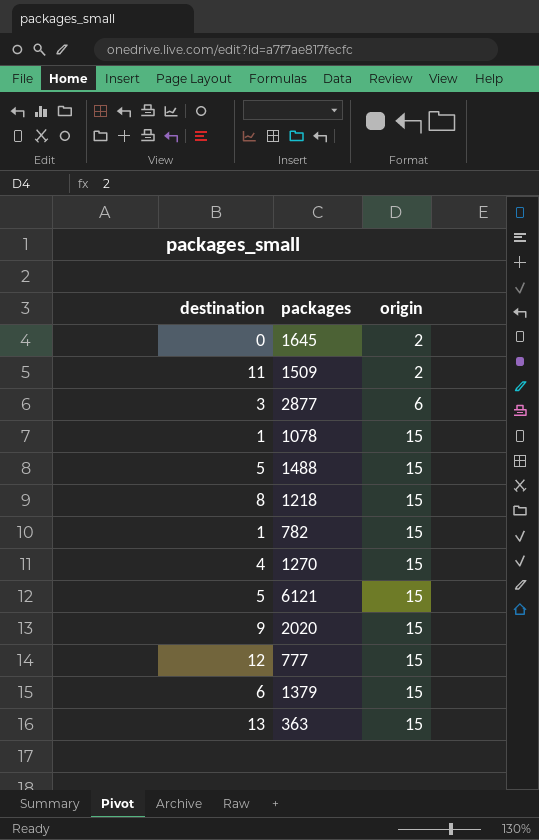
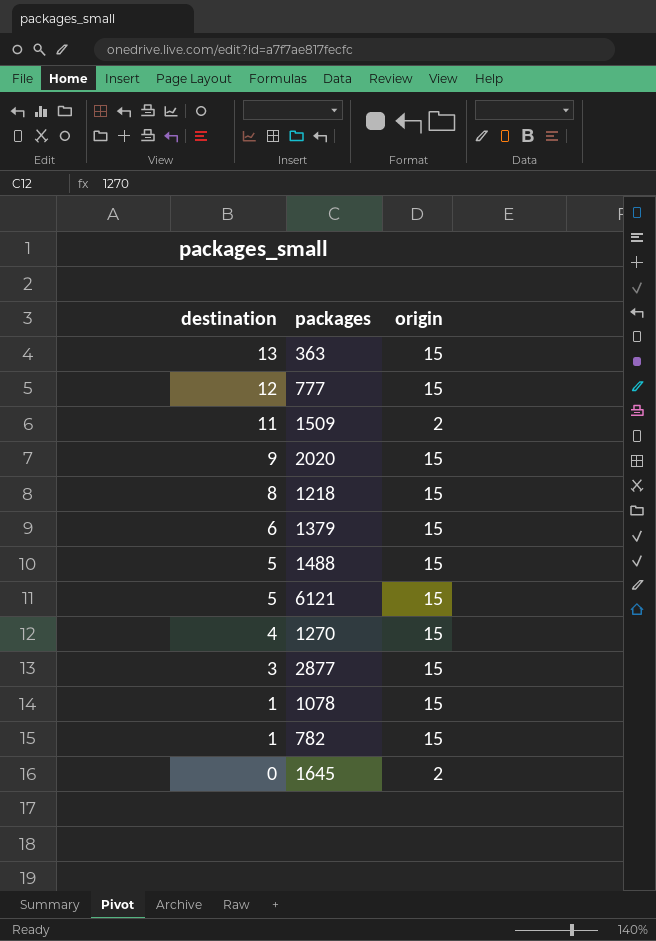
row order: origin ascending -> destination descending
2877 | origin: 6 -> 15

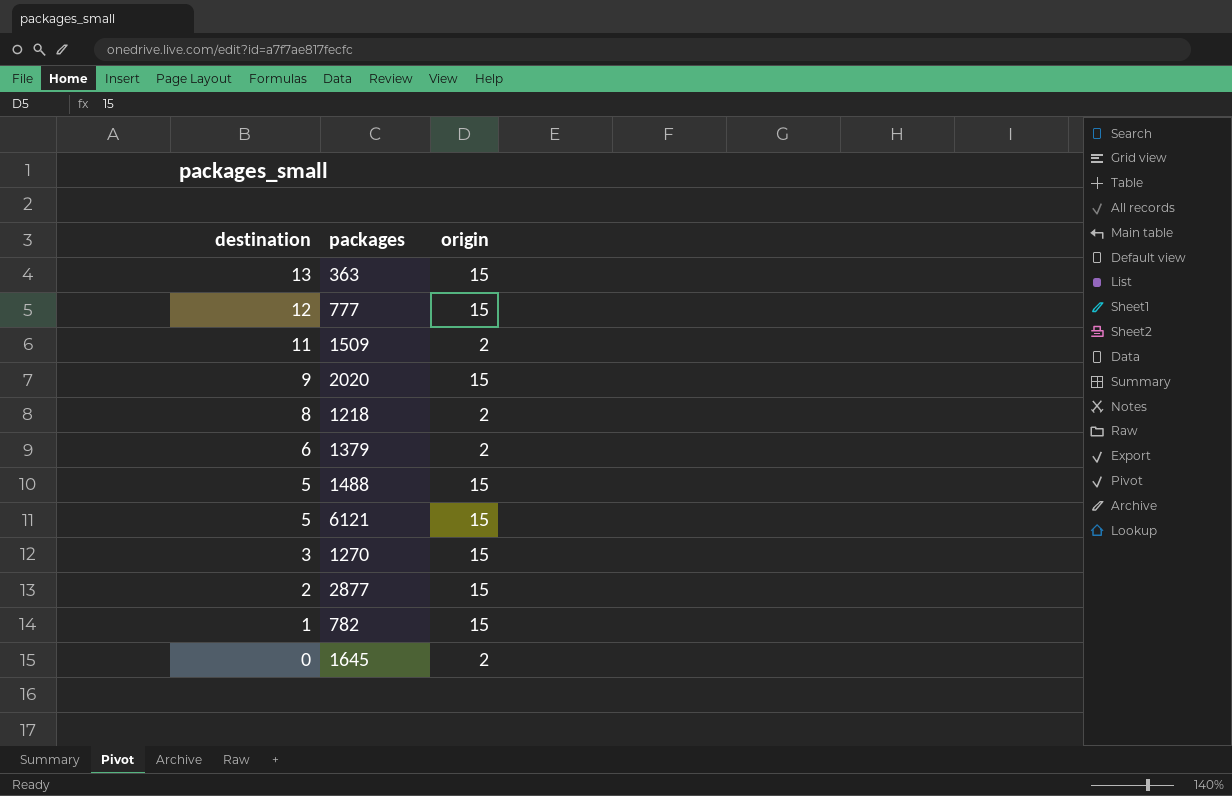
row 1078: 1 | 15 -> none
1218 | origin: 15 -> 2
1379 | origin: 15 -> 2
1270 | destination: 4 -> 3
2877 | destination: 3 -> 2

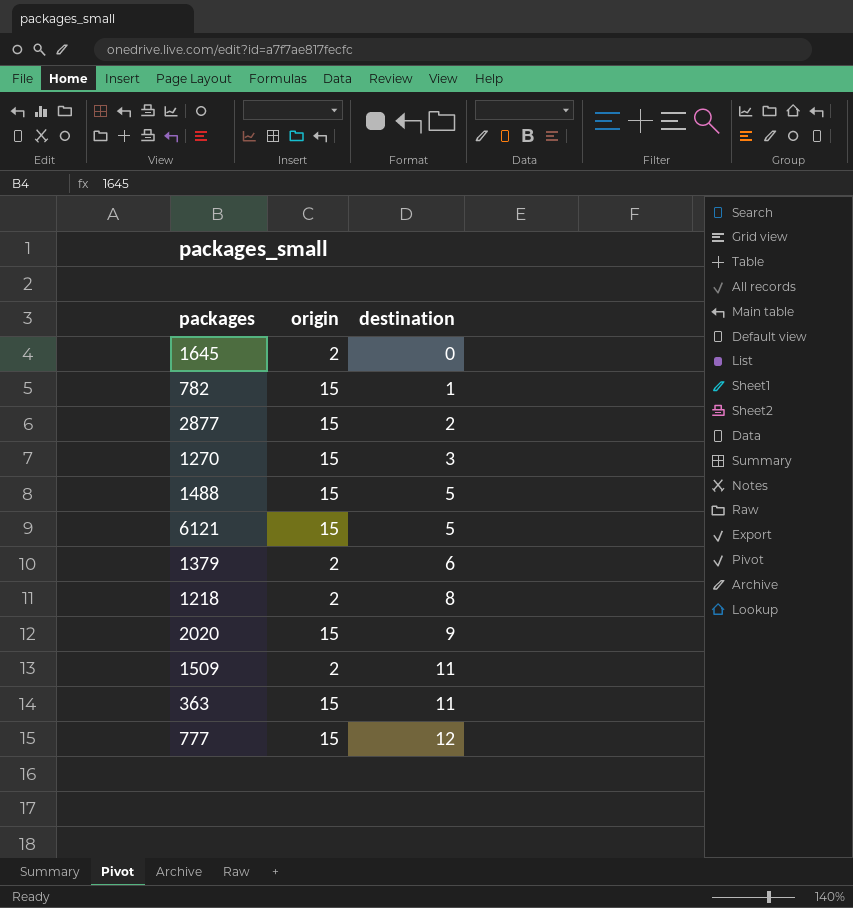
row order: destination descending -> destination ascending
column destination | position: 1 -> 3
363 | destination: 13 -> 11

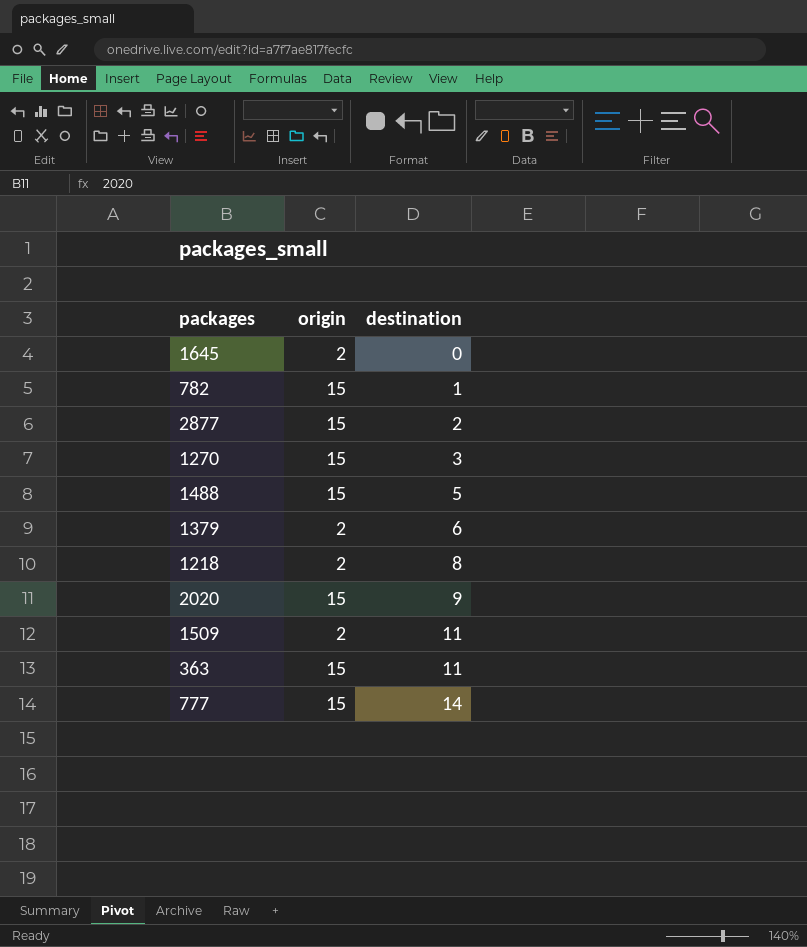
row 6121: 15 | 5 -> none
777 | destination: 12 -> 14

